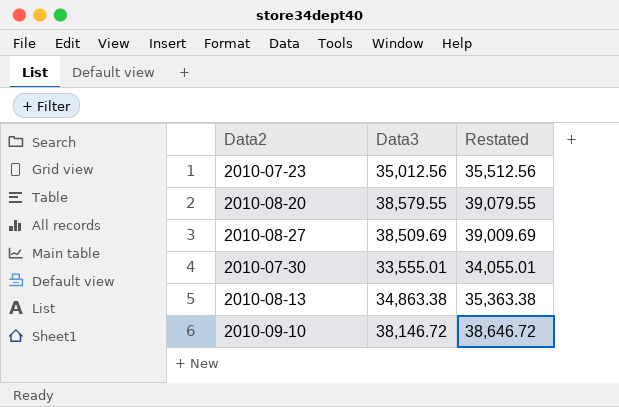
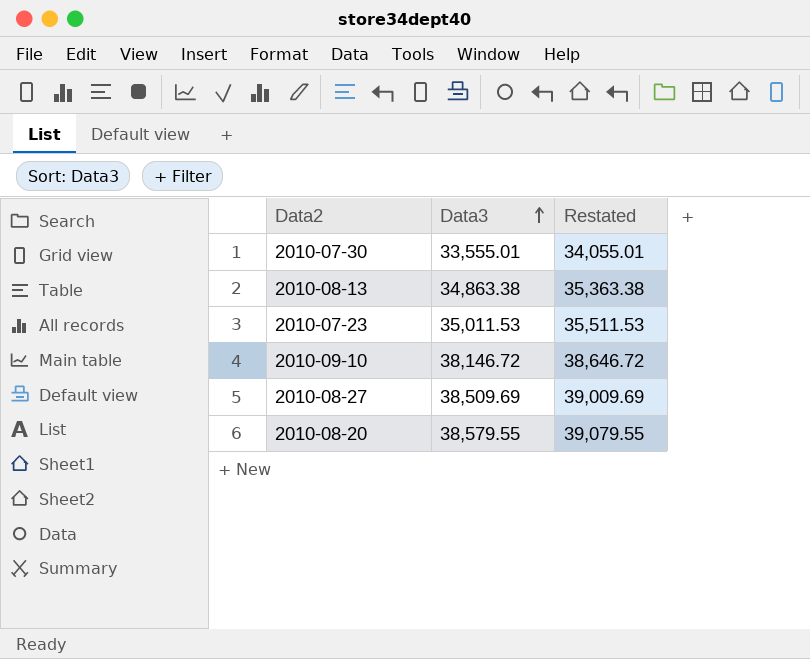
row order: none -> Data3 ascending
2010-07-23 | Data3: 35,012.56 -> 35,011.53
2010-07-23 | Restated: 35,512.56 -> 35,511.53

